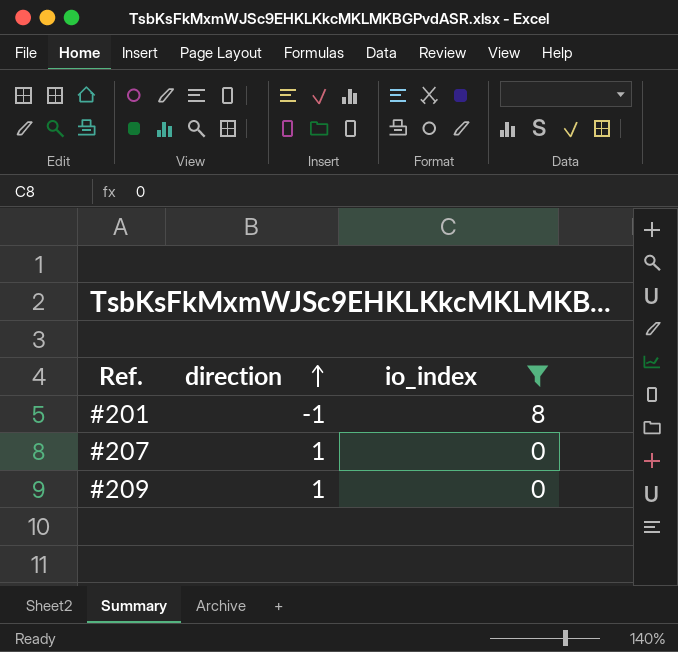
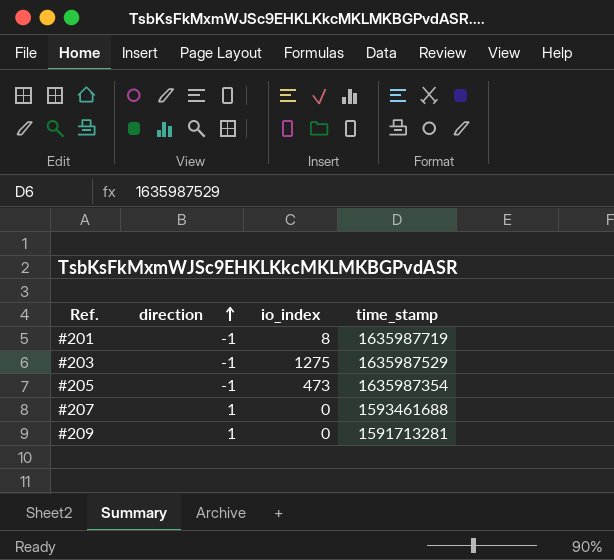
filter: io_index <= 8 -> none
column time_stamp | position: none -> 4

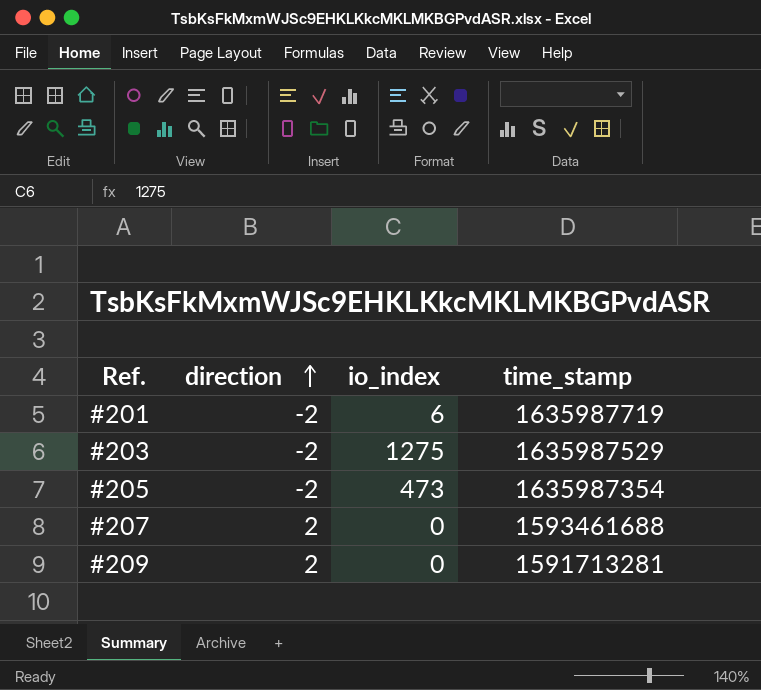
#201 | direction: -1 -> -2
#201 | io_index: 8 -> 6
#203 | direction: -1 -> -2
#205 | direction: -1 -> -2
#207 | direction: 1 -> 2
#209 | direction: 1 -> 2

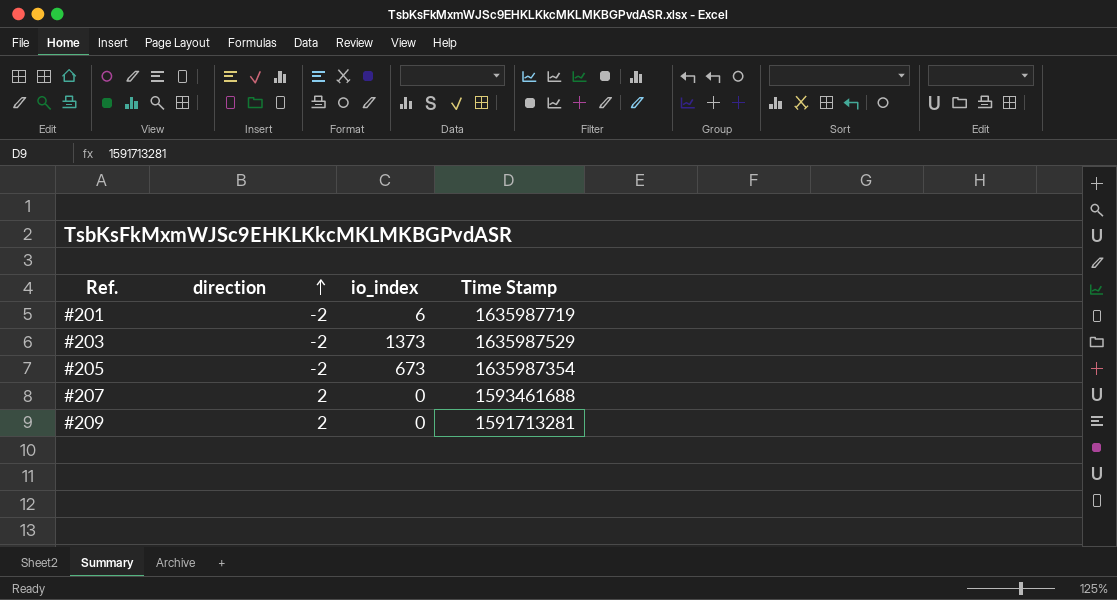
column name: time_stamp -> Time Stamp
#203 | io_index: 1275 -> 1373
#205 | io_index: 473 -> 673

